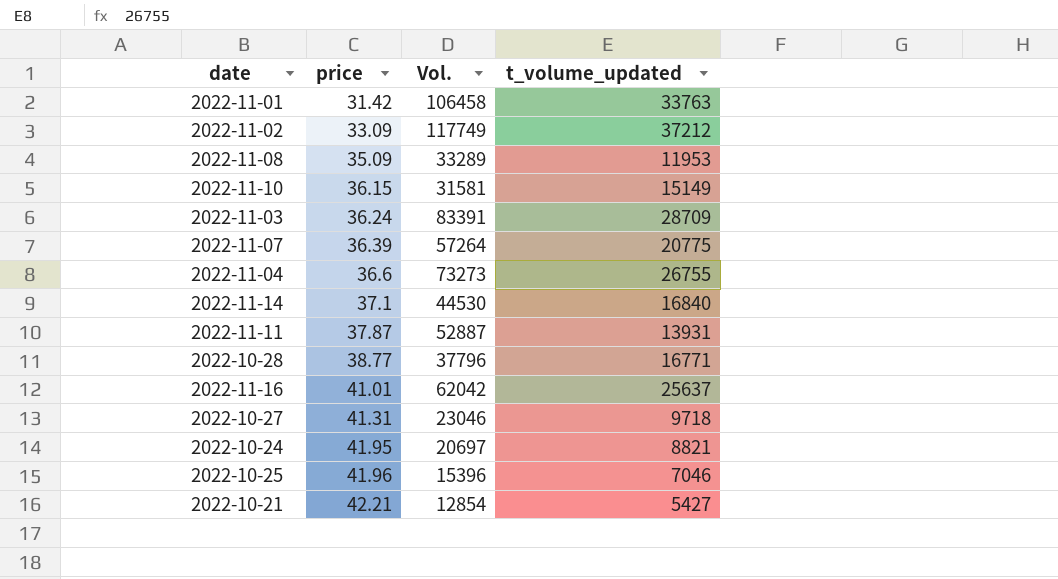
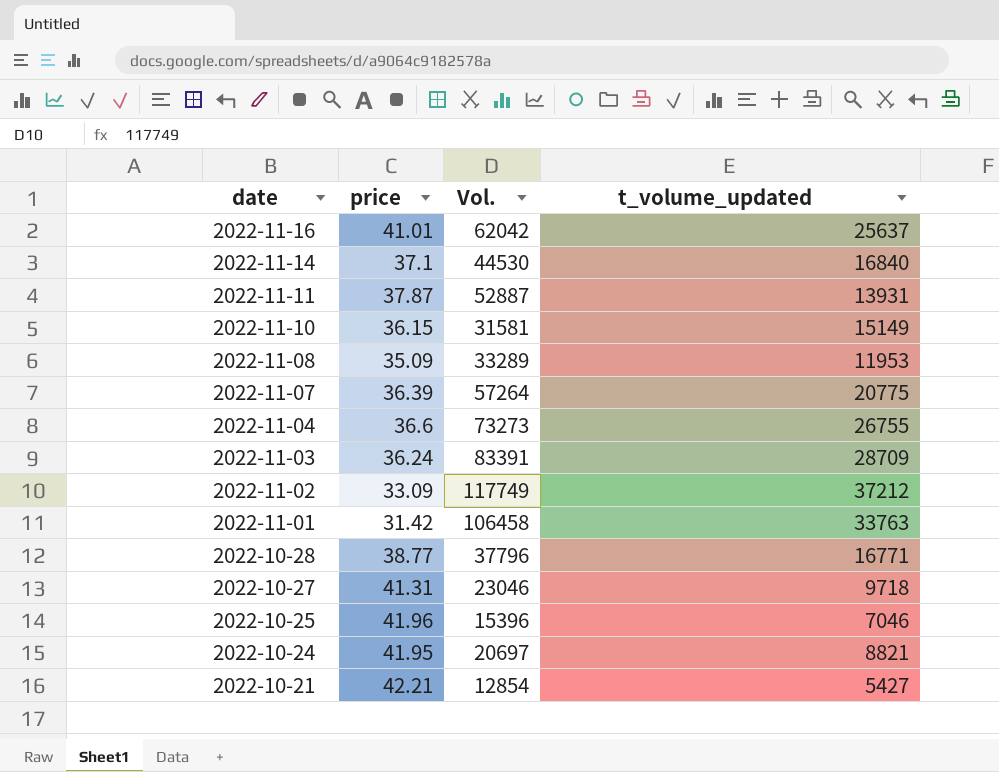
row order: price ascending -> date descending

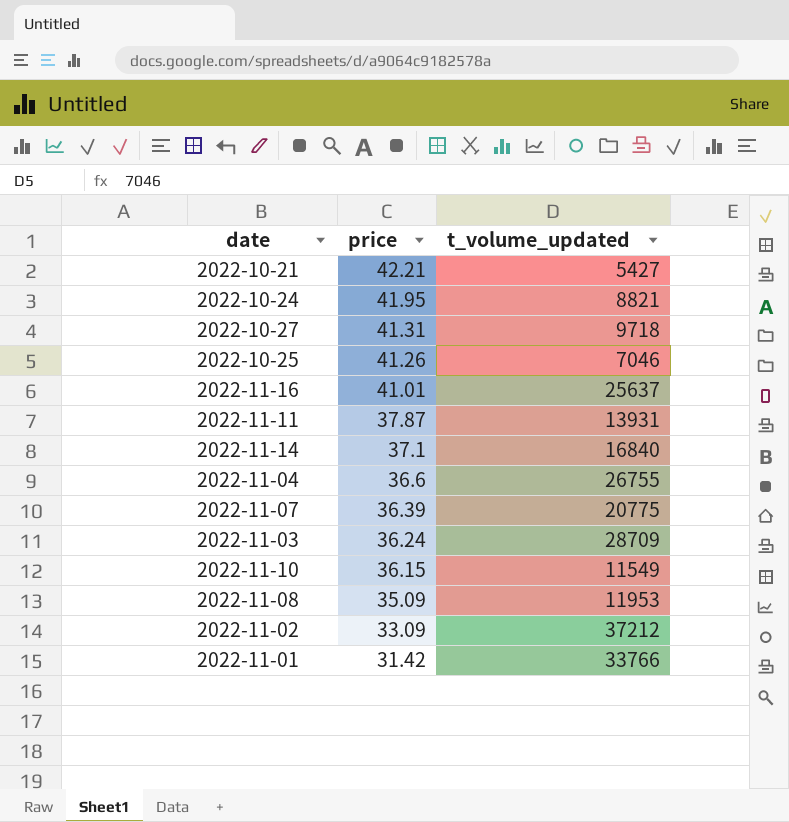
row order: date descending -> price descending
column Vol. | position: 3 -> none
row 2022-10-28: 38.77 | 37796 | 16771 -> none
2022-10-25 | price: 41.96 -> 41.26
2022-11-10 | t_volume_updated: 15149 -> 11549
2022-11-01 | t_volume_updated: 33763 -> 33766

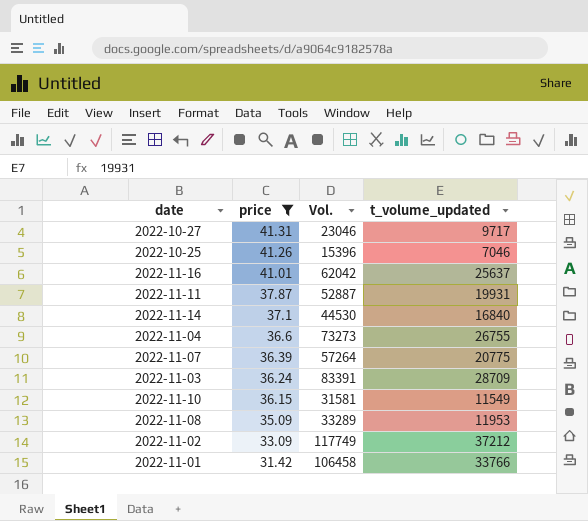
filter: none -> price <= 41.31
column Vol. | position: none -> 3
2022-10-27 | t_volume_updated: 9718 -> 9717
2022-11-11 | t_volume_updated: 13931 -> 19931

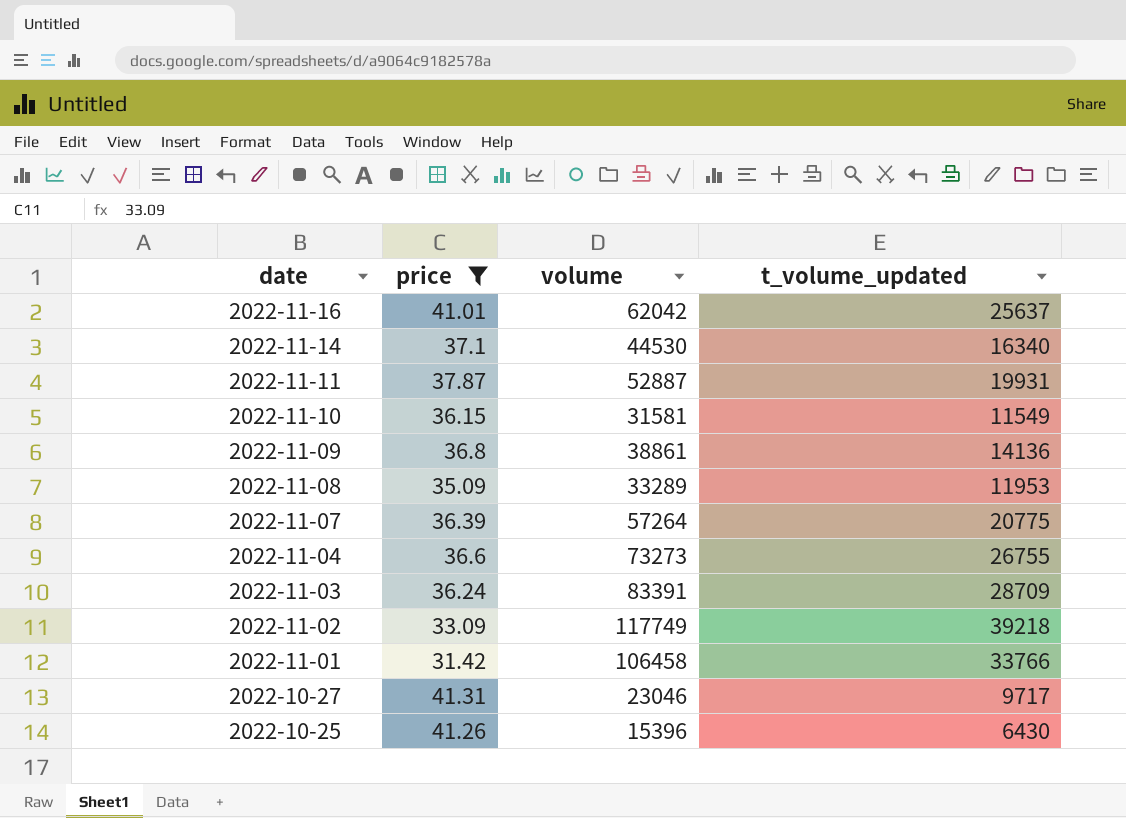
row order: price descending -> date descending
column name: Vol. -> volume
2022-11-14 | t_volume_updated: 16840 -> 16340
row 2022-11-09: none -> 36.8 | 38861 | 14136
2022-11-02 | t_volume_updated: 37212 -> 39218
2022-10-25 | t_volume_updated: 7046 -> 6430

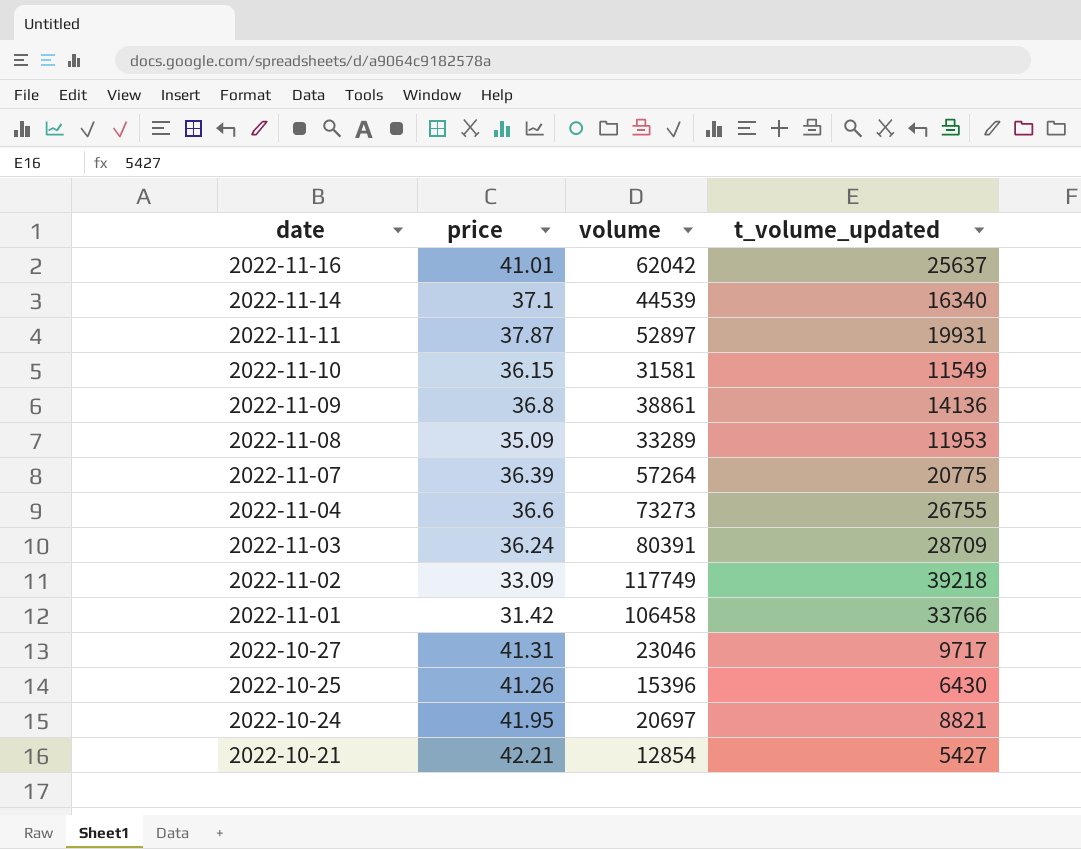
filter: price <= 41.31 -> none
2022-11-14 | volume: 44530 -> 44539
2022-11-11 | volume: 52887 -> 52897
2022-11-03 | volume: 83391 -> 80391

